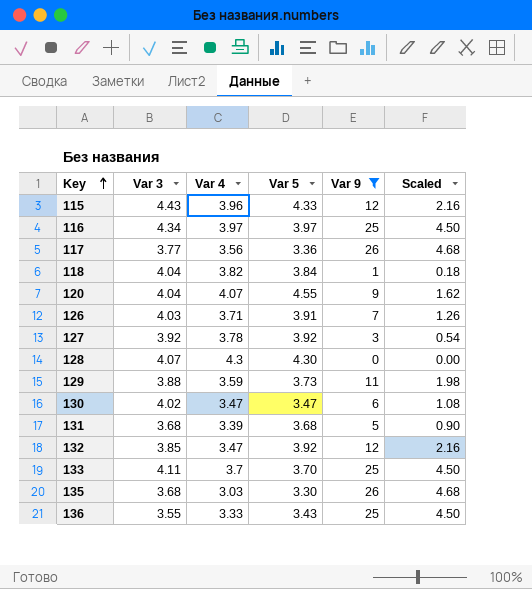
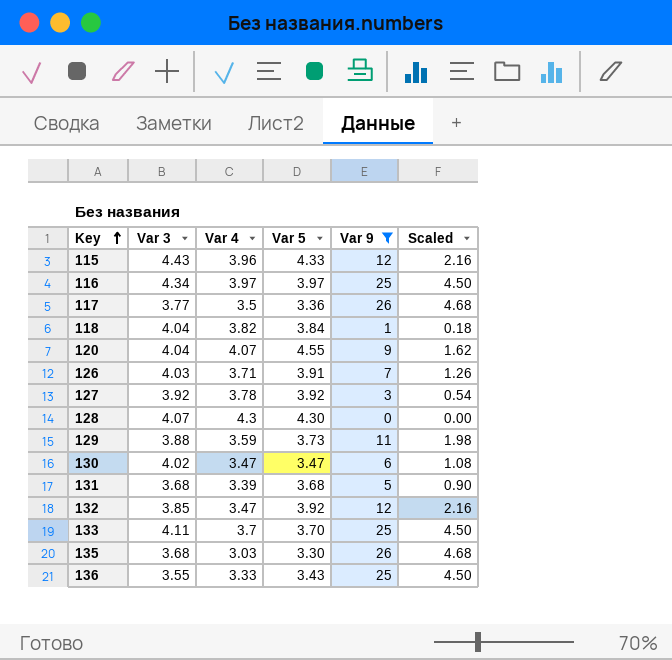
117 | Var 4: 3.56 -> 3.5

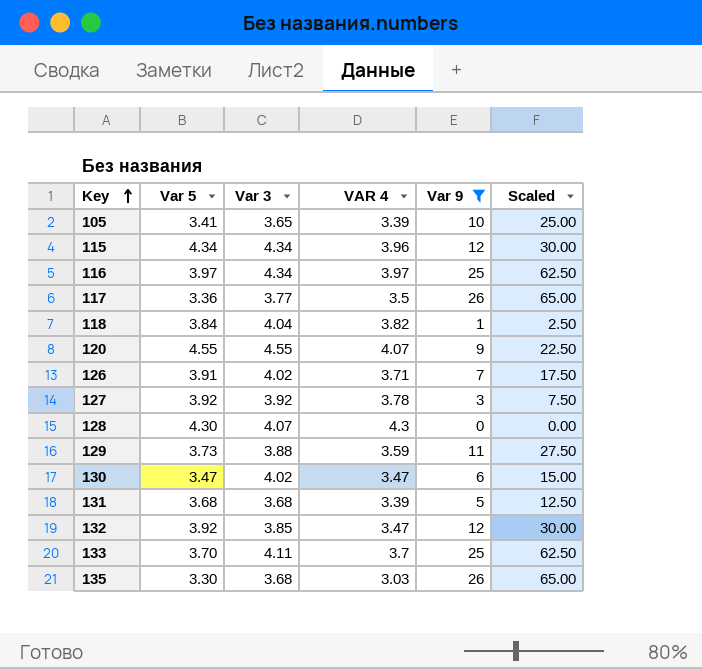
column Var 5 | position: 4 -> 2
column name: Var 4 -> VAR 4
column Scaled | formula: [Var 9] * 0.18 -> [Var 9] * 2.5
row 136: 3.55 | 3.33 | 3.43 | 25 | 4.50 -> none
row 105: none -> 3.41 | 3.65 | 3.39 | 10 | 25.00
115 | Var 5: 4.33 -> 4.34
115 | Var 3: 4.43 -> 4.34
120 | Var 3: 4.04 -> 4.55
126 | Var 3: 4.03 -> 4.02

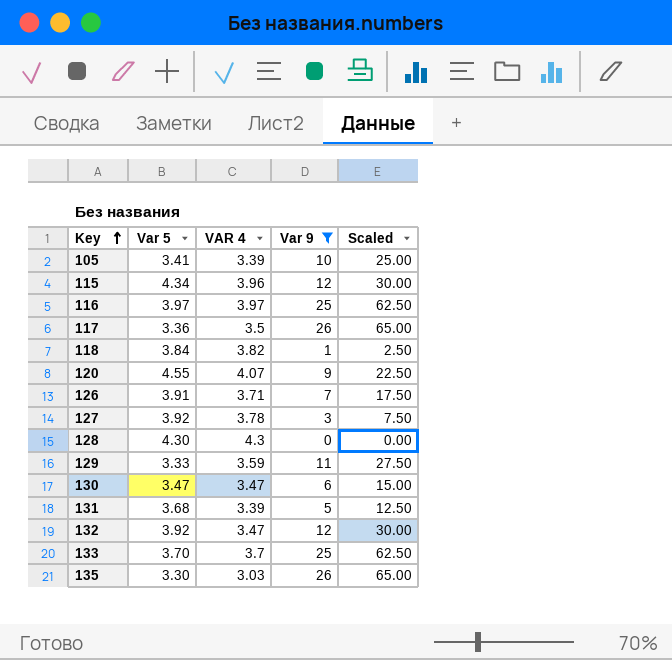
column Var 3 | position: 3 -> none
129 | Var 5: 3.73 -> 3.33

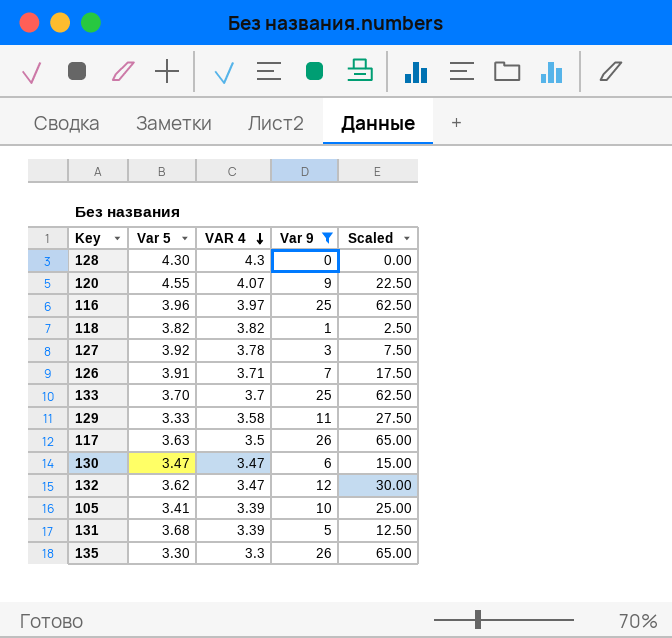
row order: Key ascending -> VAR 4 descending
row 115: 4.34 | 3.96 | 12 | 30.00 -> none
116 | Var 5: 3.97 -> 3.96
118 | Var 5: 3.84 -> 3.82
129 | VAR 4: 3.59 -> 3.58
117 | Var 5: 3.36 -> 3.63
132 | Var 5: 3.92 -> 3.62
135 | VAR 4: 3.03 -> 3.3

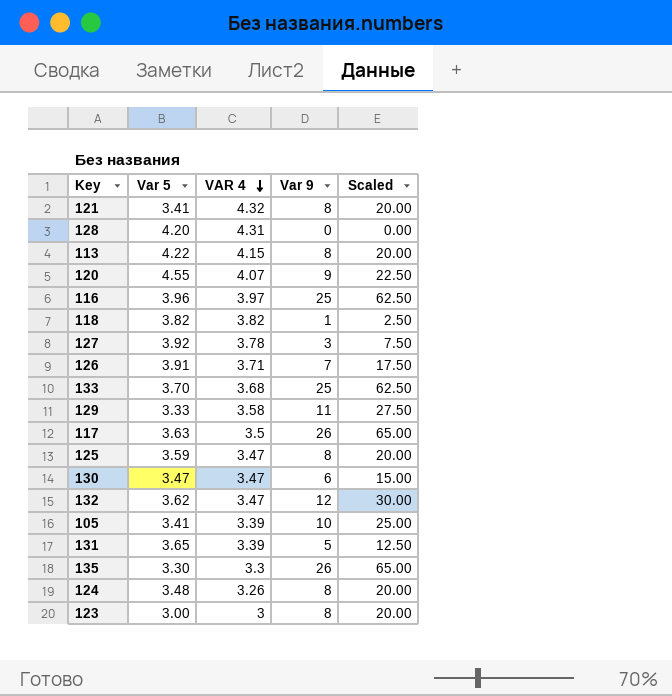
filter: Var 9 != 8 -> none
128 | Var 5: 4.30 -> 4.20
128 | VAR 4: 4.3 -> 4.31
133 | VAR 4: 3.7 -> 3.68
131 | Var 5: 3.68 -> 3.65

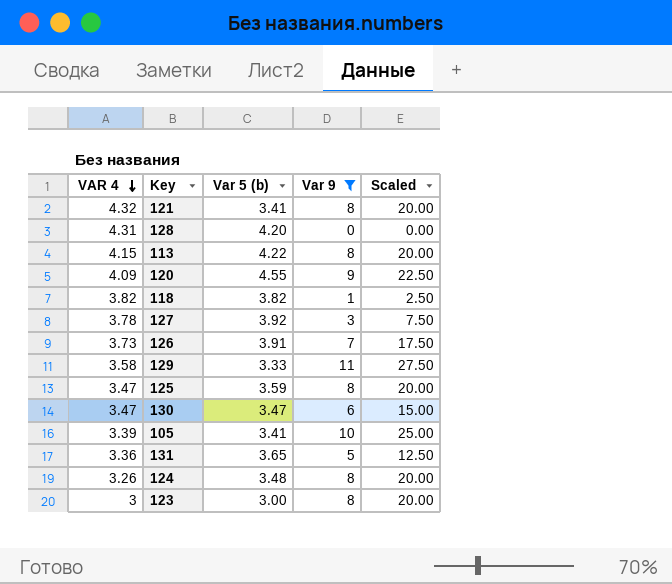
filter: none -> Var 9 <= 11
column VAR 4 | position: 3 -> 1
column name: Var 5 -> Var 5 (b)
120 | VAR 4: 4.07 -> 4.09
126 | VAR 4: 3.71 -> 3.73
131 | VAR 4: 3.39 -> 3.36

